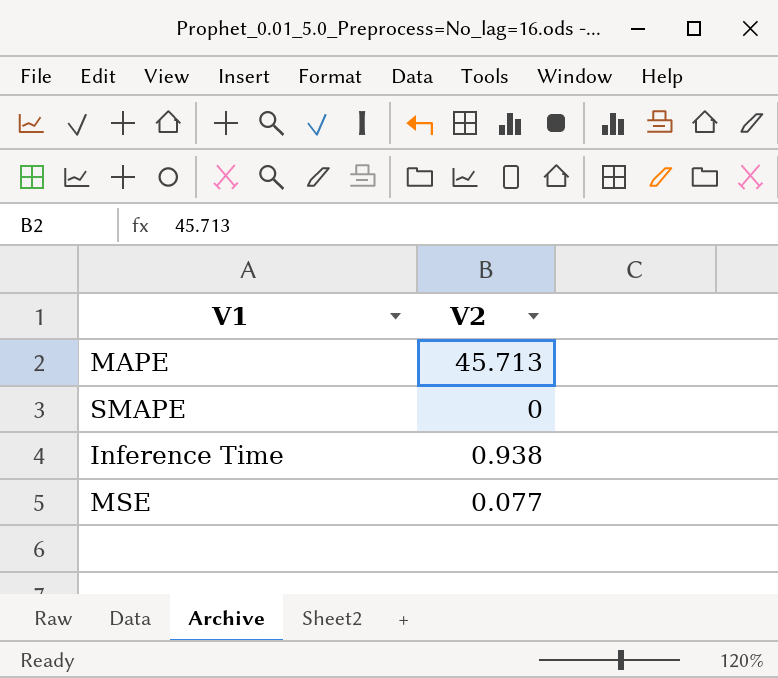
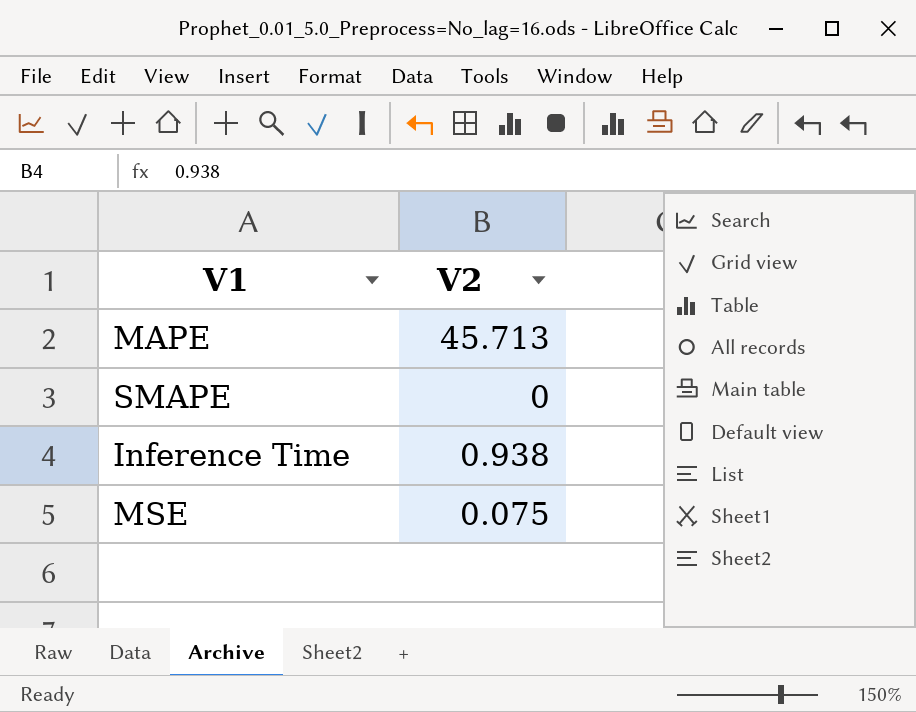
MSE | V2: 0.077 -> 0.075

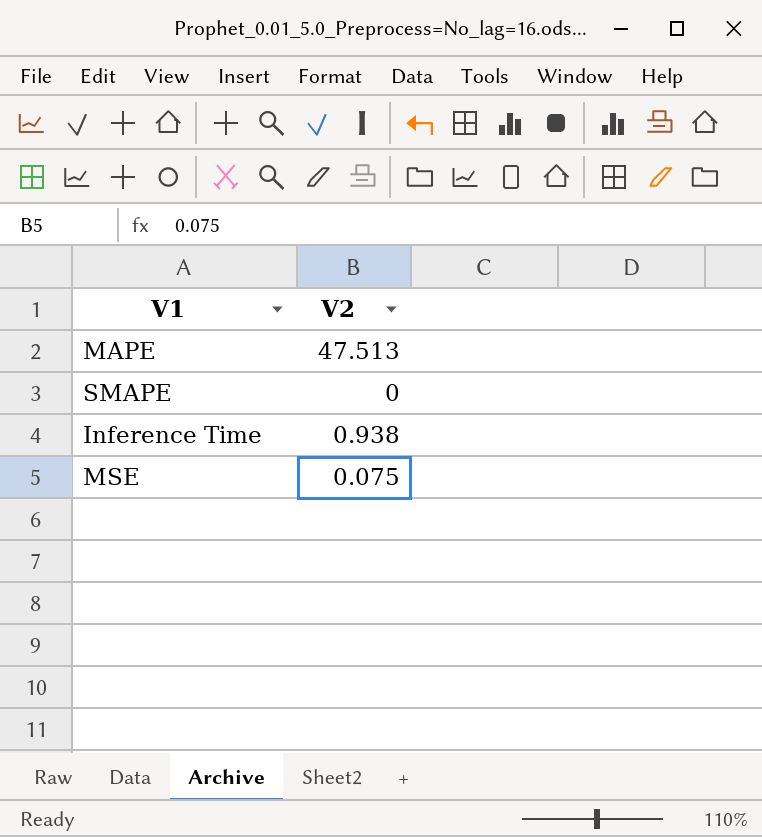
MAPE | V2: 45.713 -> 47.513

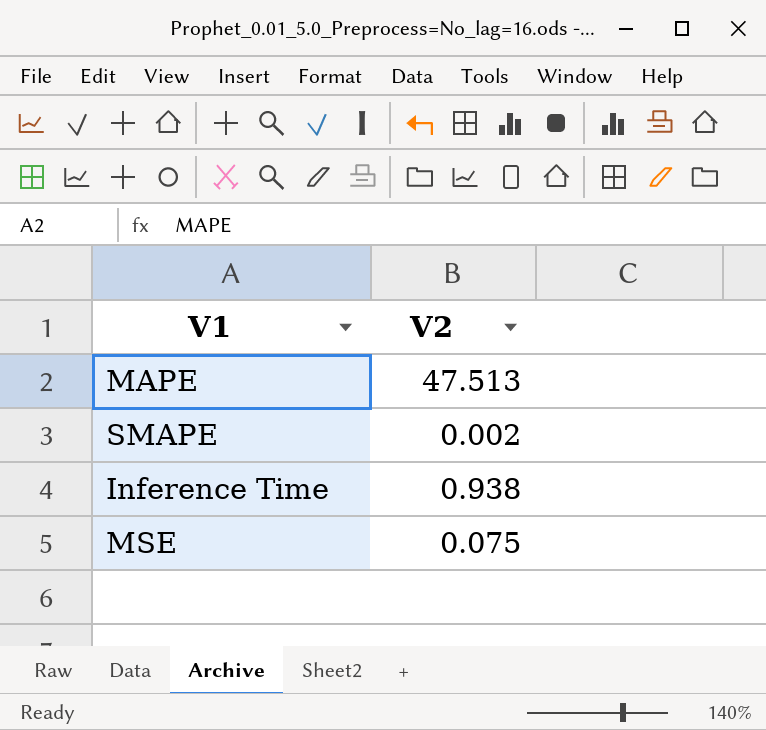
SMAPE | V2: 0 -> 0.002

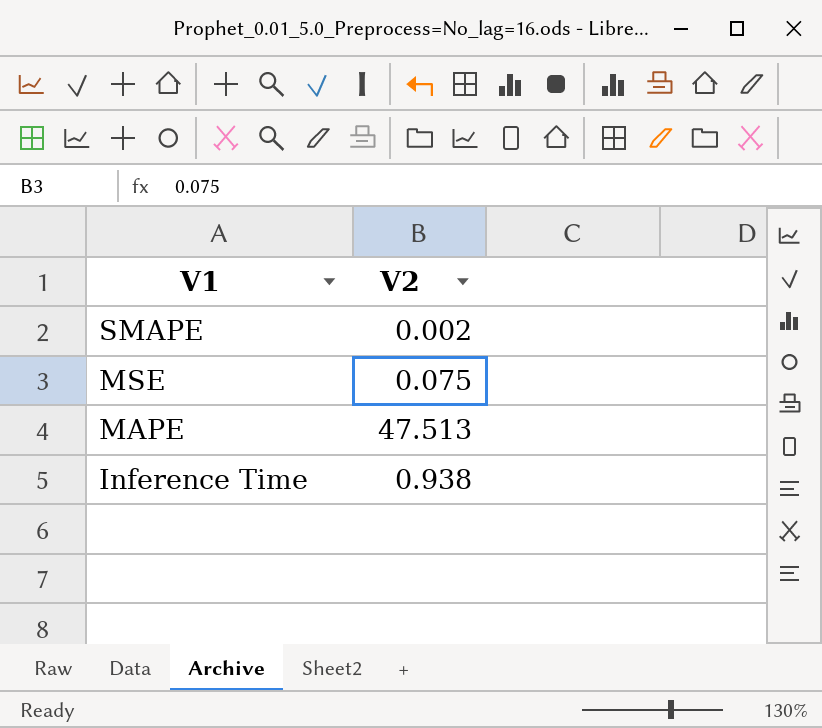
row order: none -> V1 descending

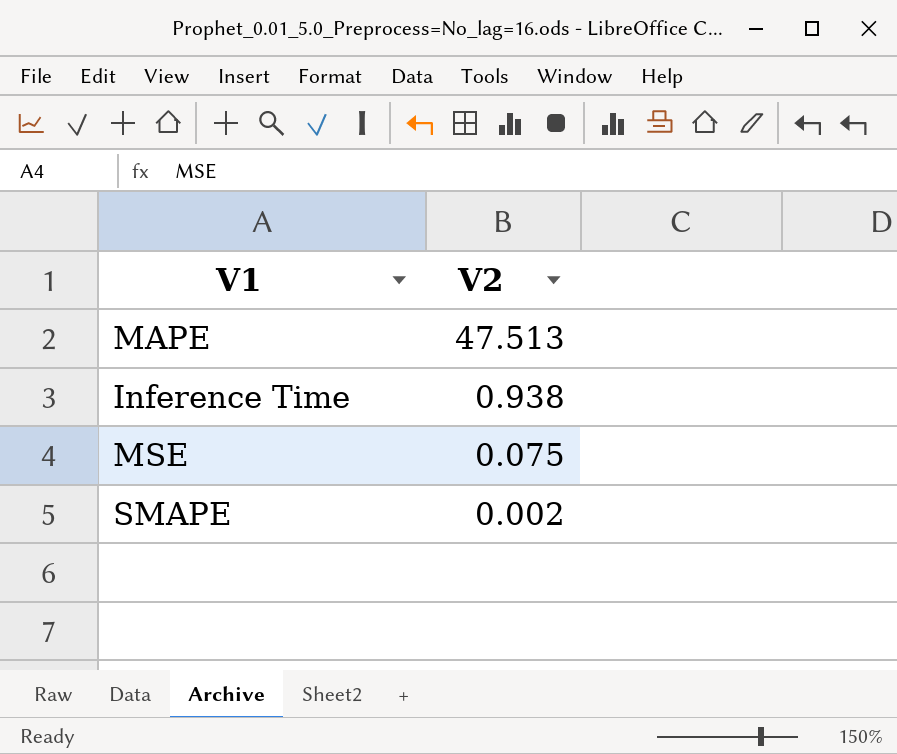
row order: V1 descending -> V2 descending

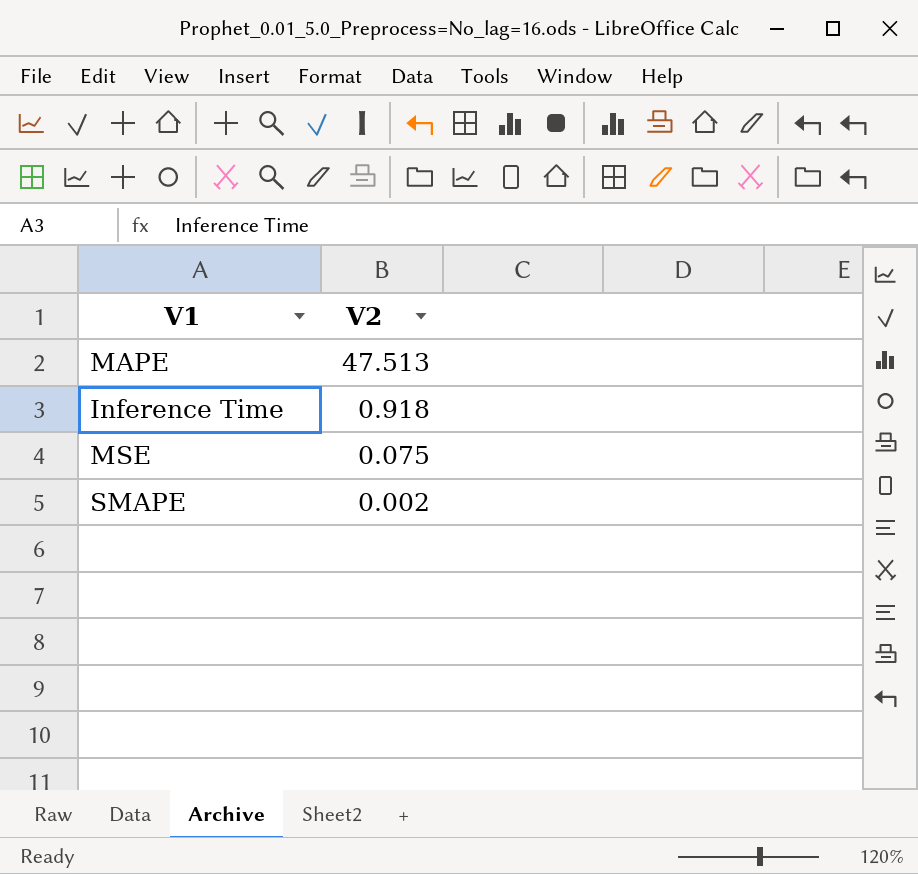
Inference Time | V2: 0.938 -> 0.918

